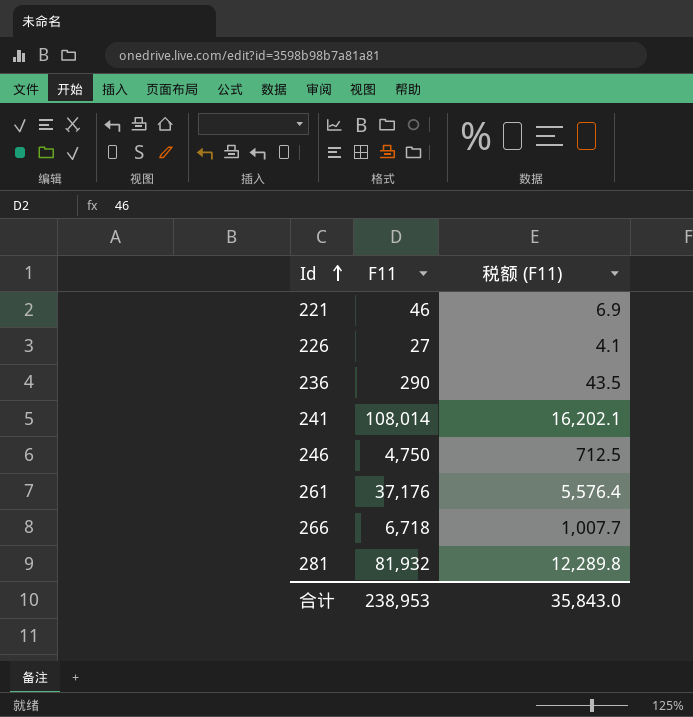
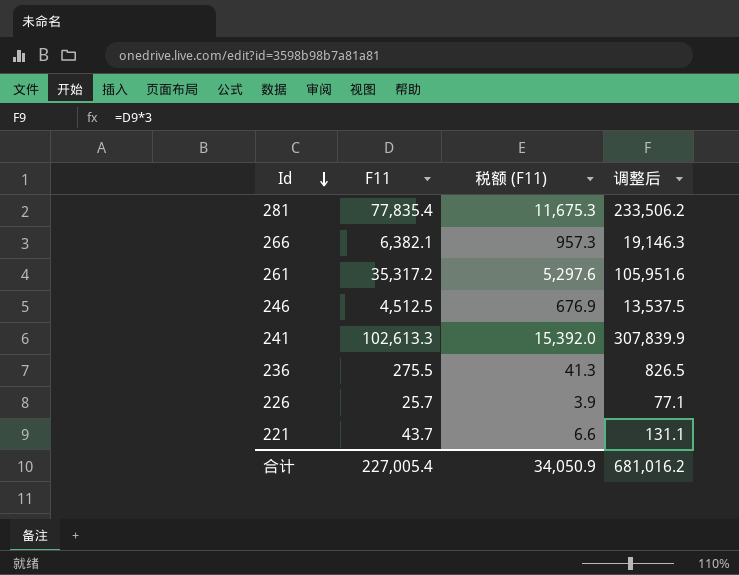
row order: Id ascending -> Id descending
column 调整后 | formula: none -> [F11] * 3
281 | F11: 81,932 -> 77,835.4
281 | 税额 (F11): 12,289.8 -> 11,675.3
266 | F11: 6,718 -> 6,382.1
266 | 税额 (F11): 1,007.7 -> 957.3
261 | F11: 37,176 -> 35,317.2
261 | 税额 (F11): 5,576.4 -> 5,297.6
246 | F11: 4,750 -> 4,512.5
246 | 税额 (F11): 712.5 -> 676.9
241 | F11: 108,014 -> 102,613.3
241 | 税额 (F11): 16,202.1 -> 15,392.0
236 | F11: 290 -> 275.5
236 | 税额 (F11): 43.5 -> 41.3
226 | F11: 27 -> 25.7
226 | 税额 (F11): 4.1 -> 3.9
221 | F11: 46 -> 43.7
221 | 税额 (F11): 6.9 -> 6.6
合计 | F11: 238,953 -> 227,005.4
合计 | 税额 (F11): 35,843.0 -> 34,050.9

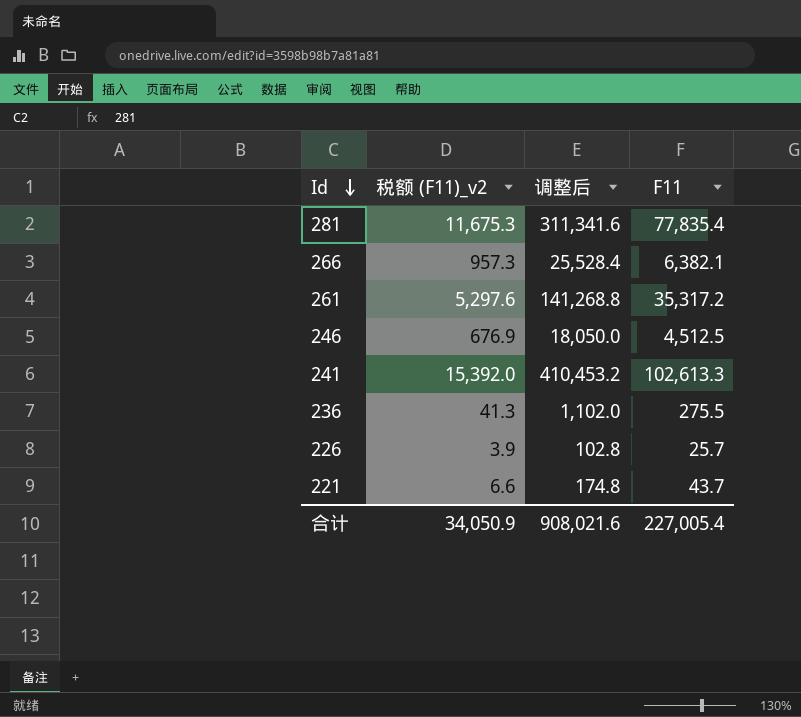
column name: 税额 (F11) -> 税额 (F11)_v2
column 调整后 | formula: [F11] * 3 -> [F11] * 4
column F11 | position: 2 -> 4
合计 | 调整后: 681,016.2 -> 908,021.6

